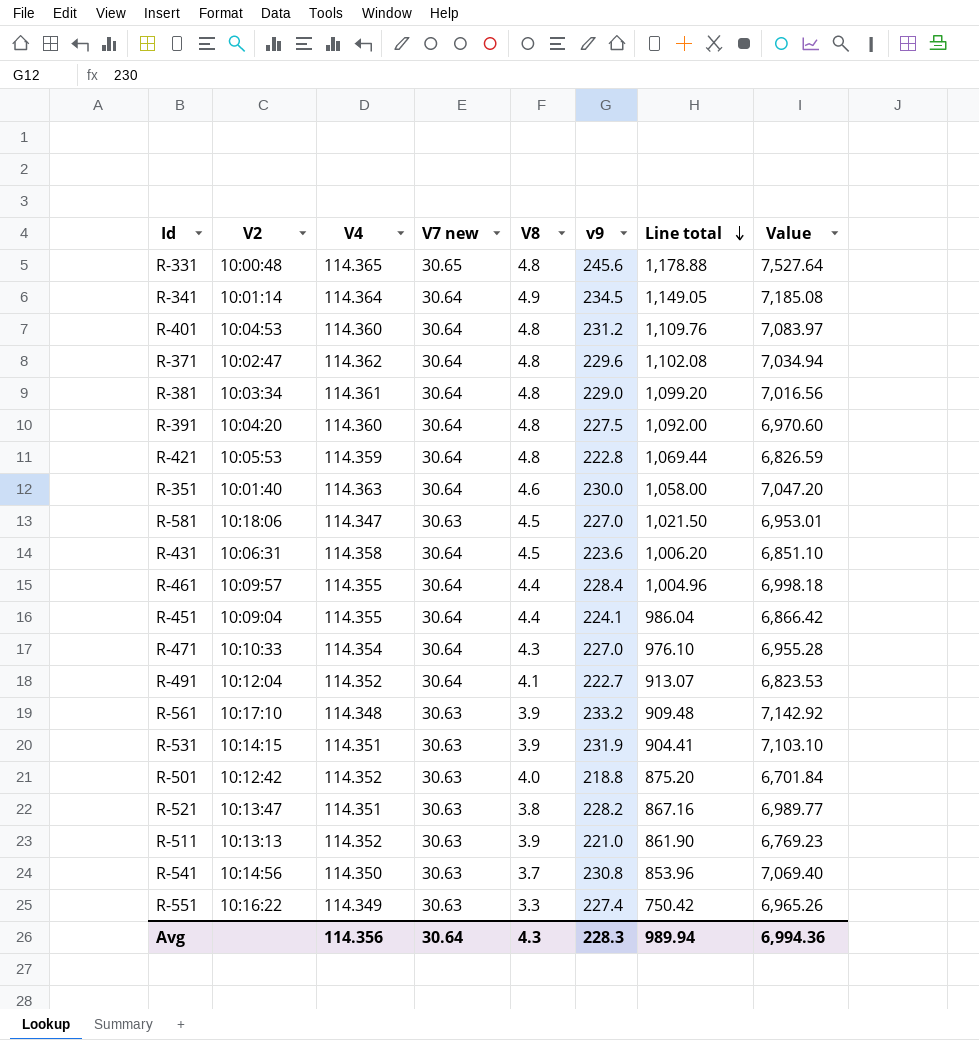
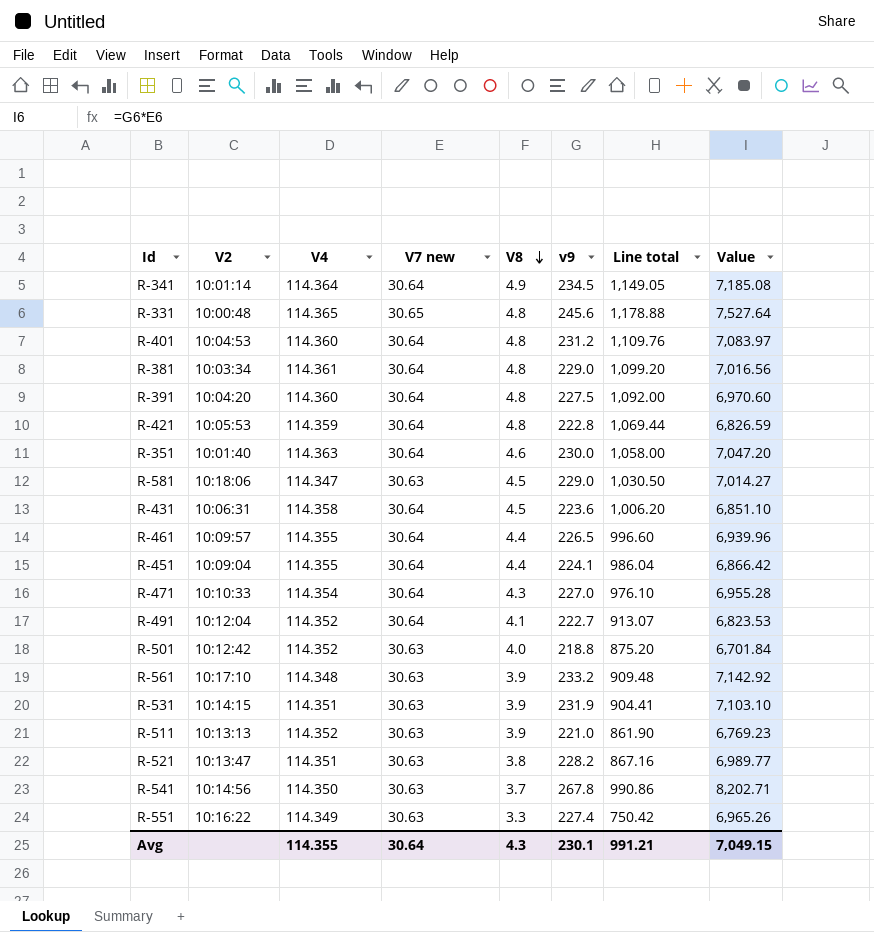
row order: Line total descending -> V8 descending
row R-371: 10:02:47 | 114.362 | 30.64 | 4.8 | 229.6 | 1,102.08 | 7,034.94 -> none
R-581 | v9: 227.0 -> 229.0
R-581 | Line total: 1,021.50 -> 1,030.50
R-581 | Value: 6,953.01 -> 7,014.27
R-461 | v9: 228.4 -> 226.5
R-461 | Line total: 1,004.96 -> 996.60
R-461 | Value: 6,998.18 -> 6,939.96
R-541 | v9: 230.8 -> 267.8
R-541 | Line total: 853.96 -> 990.86
R-541 | Value: 7,069.40 -> 8,202.71
Avg | V4: 114.356 -> 114.355
Avg | v9: 228.3 -> 230.1
Avg | Line total: 989.94 -> 991.21
Avg | Value: 6,994.36 -> 7,049.15

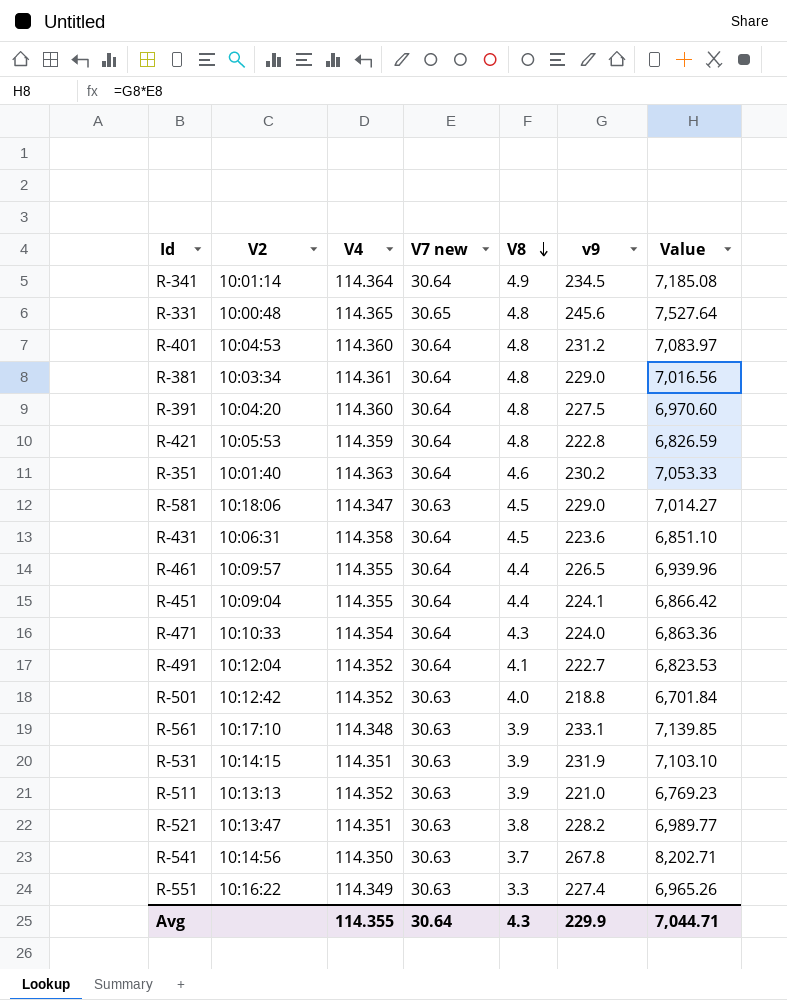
column Line total | formula: [V8] * [v9] -> none
R-351 | v9: 230.0 -> 230.2
R-351 | Value: 7,047.20 -> 7,053.33
R-471 | v9: 227.0 -> 224.0
R-471 | Value: 6,955.28 -> 6,863.36
R-561 | v9: 233.2 -> 233.1
R-561 | Value: 7,142.92 -> 7,139.85
Avg | v9: 230.1 -> 229.9
Avg | Value: 7,049.15 -> 7,044.71

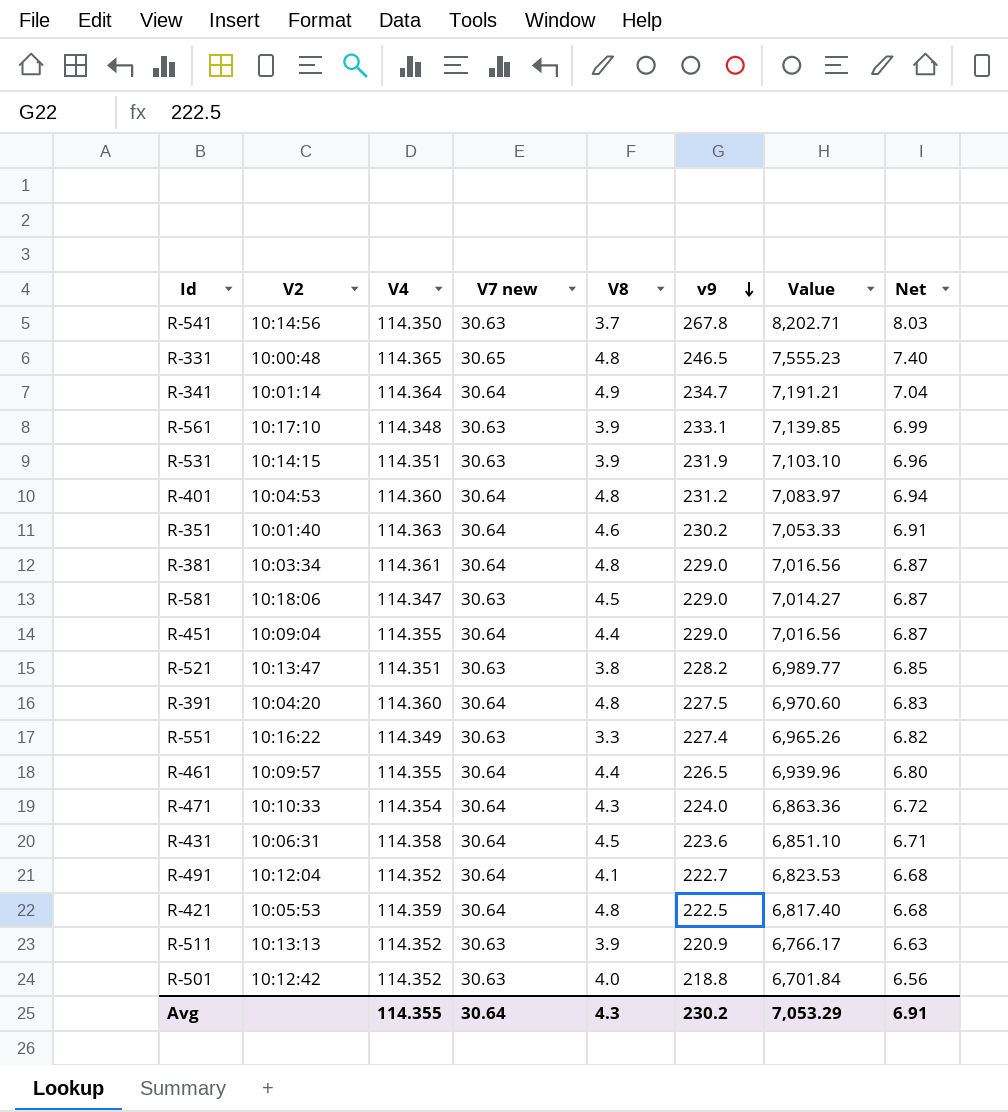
row order: V8 descending -> v9 descending
column Net | formula: none -> [v9] * 0.03
R-331 | v9: 245.6 -> 246.5
R-331 | Value: 7,527.64 -> 7,555.23
R-341 | v9: 234.5 -> 234.7
R-341 | Value: 7,185.08 -> 7,191.21
R-451 | v9: 224.1 -> 229.0
R-451 | Value: 6,866.42 -> 7,016.56
R-421 | v9: 222.8 -> 222.5
R-421 | Value: 6,826.59 -> 6,817.40
R-511 | v9: 221.0 -> 220.9
R-511 | Value: 6,769.23 -> 6,766.17
Avg | v9: 229.9 -> 230.2
Avg | Value: 7,044.71 -> 7,053.29

